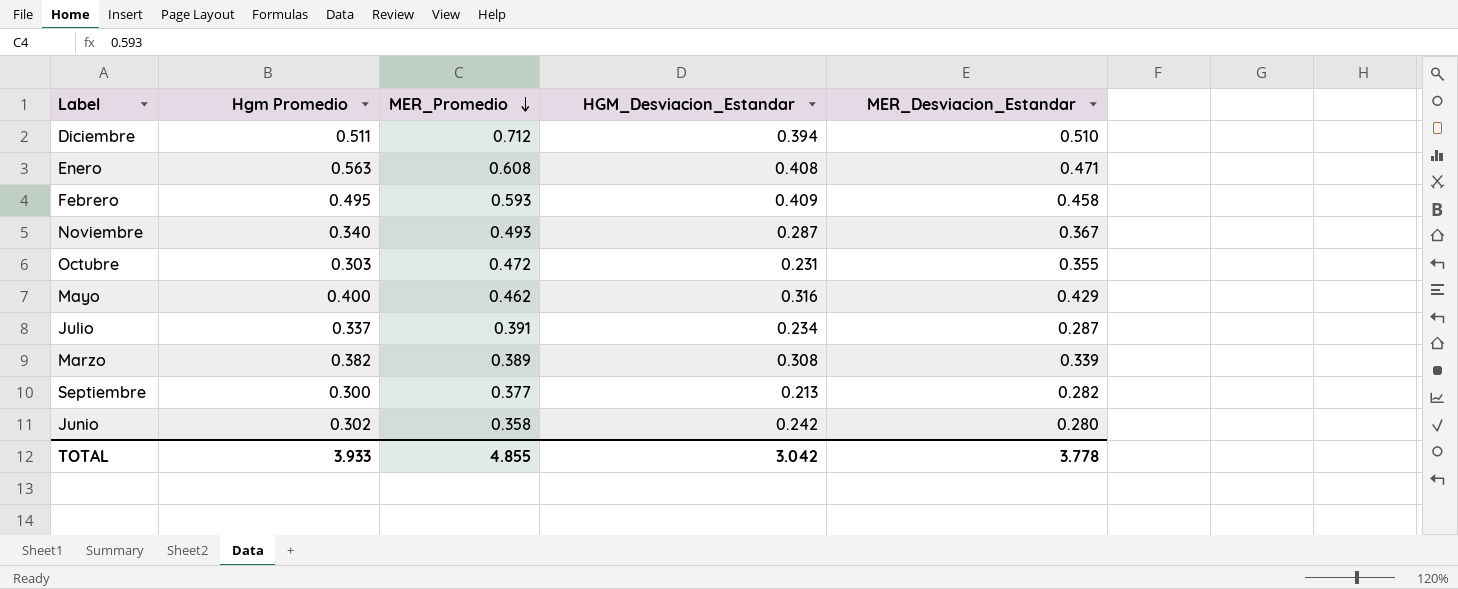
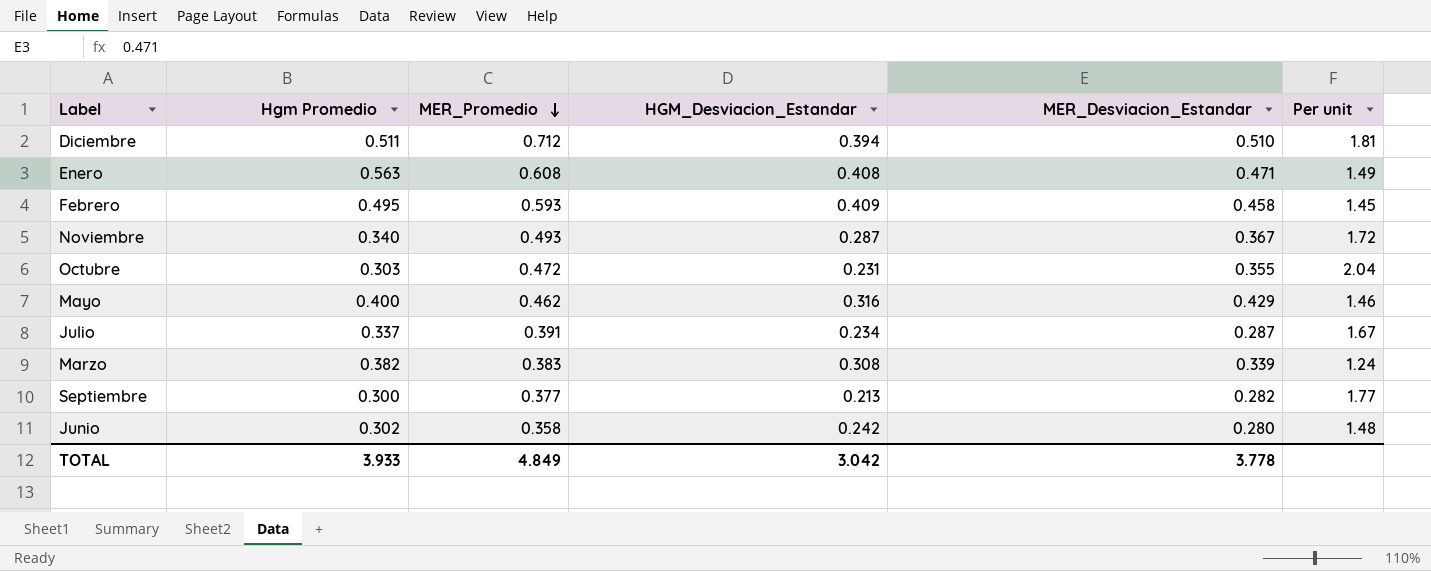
column Per unit | formula: none -> [MER_Promedio] / [HGM_Desviacion_Estandar]
Marzo | MER_Promedio: 0.389 -> 0.383
TOTAL | MER_Promedio: 4.855 -> 4.849

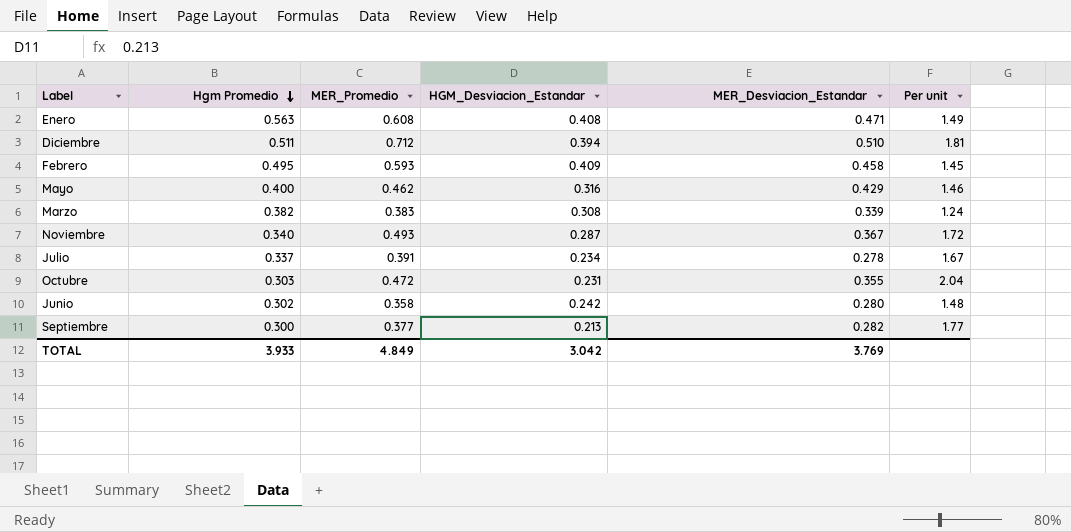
row order: MER_Promedio descending -> Hgm Promedio descending
Julio | MER_Desviacion_Estandar: 0.287 -> 0.278
TOTAL | MER_Desviacion_Estandar: 3.778 -> 3.769

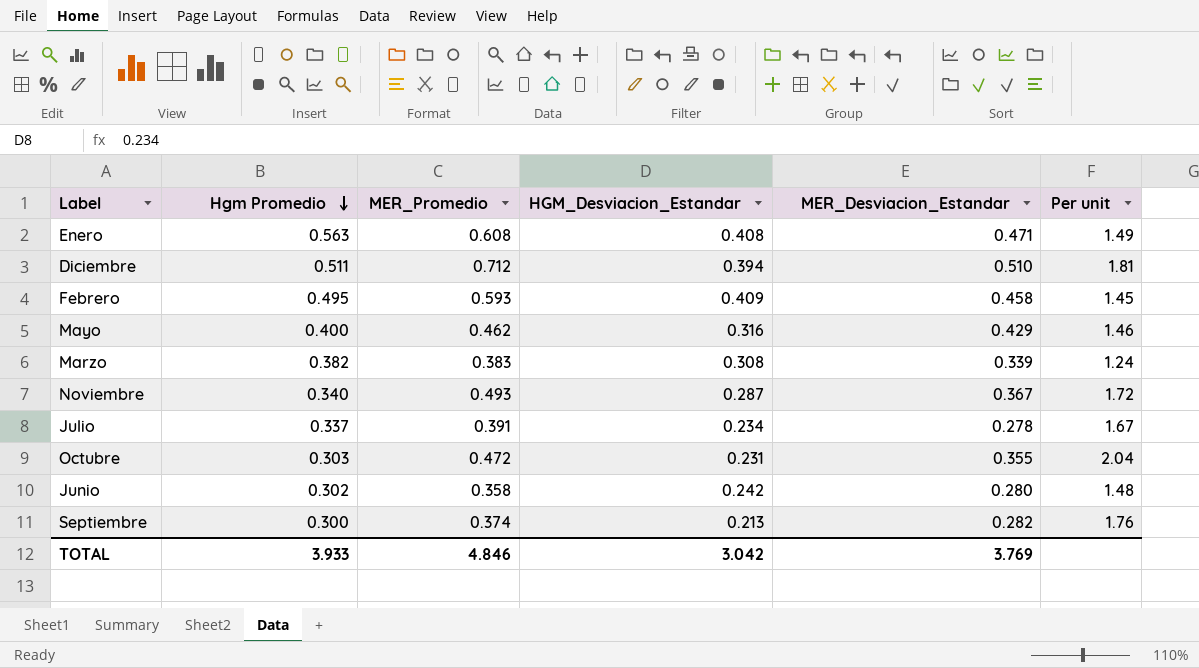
Septiembre | MER_Promedio: 0.377 -> 0.374
Septiembre | Per unit: 1.77 -> 1.76
TOTAL | MER_Promedio: 4.849 -> 4.846

